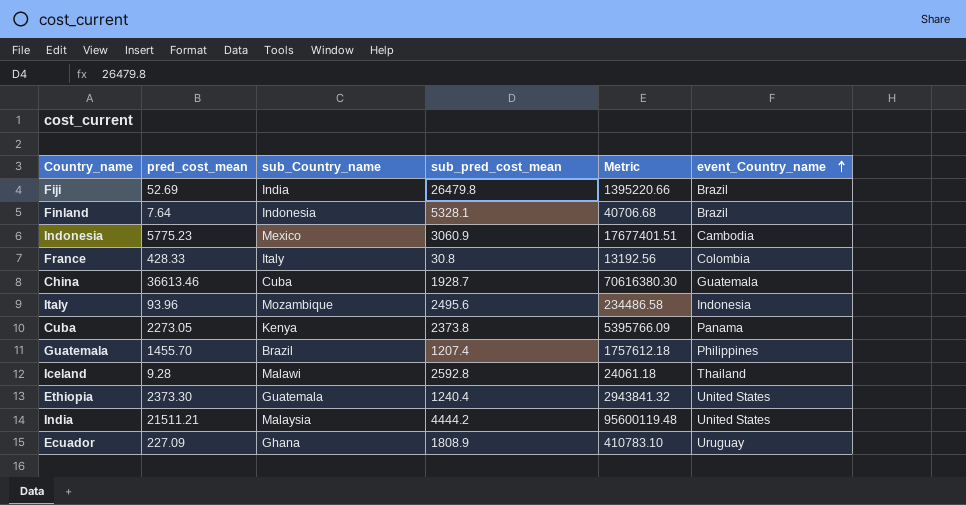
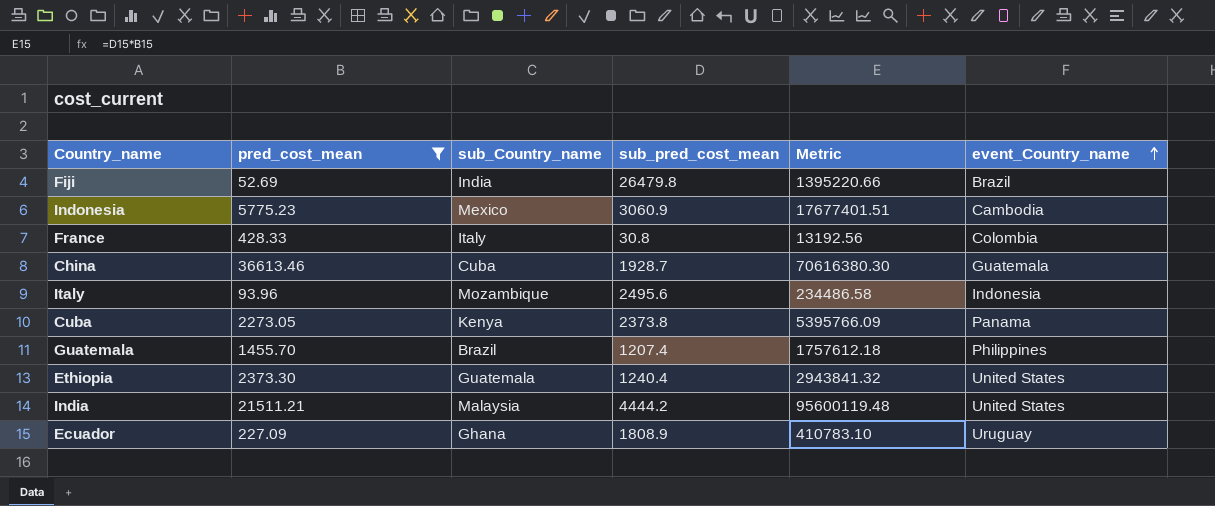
filter: none -> pred_cost_mean >= 52.69

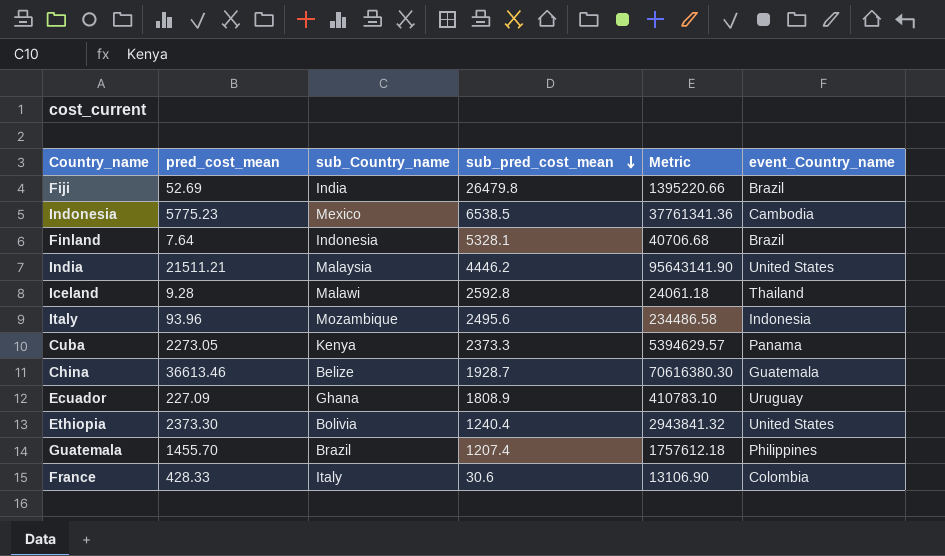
filter: pred_cost_mean >= 52.69 -> none
row order: event_Country_name ascending -> sub_pred_cost_mean descending
Indonesia | sub_pred_cost_mean: 3060.9 -> 6538.5
Indonesia | Metric: 17677401.51 -> 37761341.36
India | sub_pred_cost_mean: 4444.2 -> 4446.2
India | Metric: 95600119.48 -> 95643141.90
Cuba | sub_pred_cost_mean: 2373.8 -> 2373.3
Cuba | Metric: 5395766.09 -> 5394629.57
China | sub_Country_name: Cuba -> Belize
Ethiopia | sub_Country_name: Guatemala -> Bolivia
France | sub_pred_cost_mean: 30.8 -> 30.6
France | Metric: 13192.56 -> 13106.90

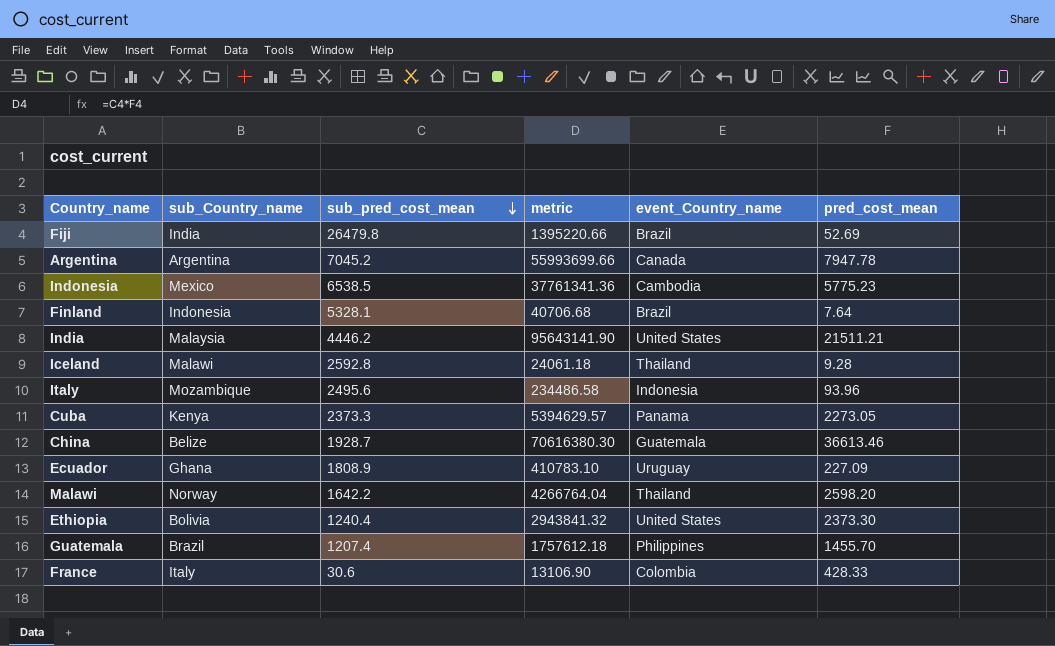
column name: Metric -> metric
column pred_cost_mean | position: 2 -> 6
row Argentina: none -> Argentina | 7045.2 | 55993699.66 | Canada | 7947.78
row Malawi: none -> Norway | 1642.2 | 4266764.04 | Thailand | 2598.20

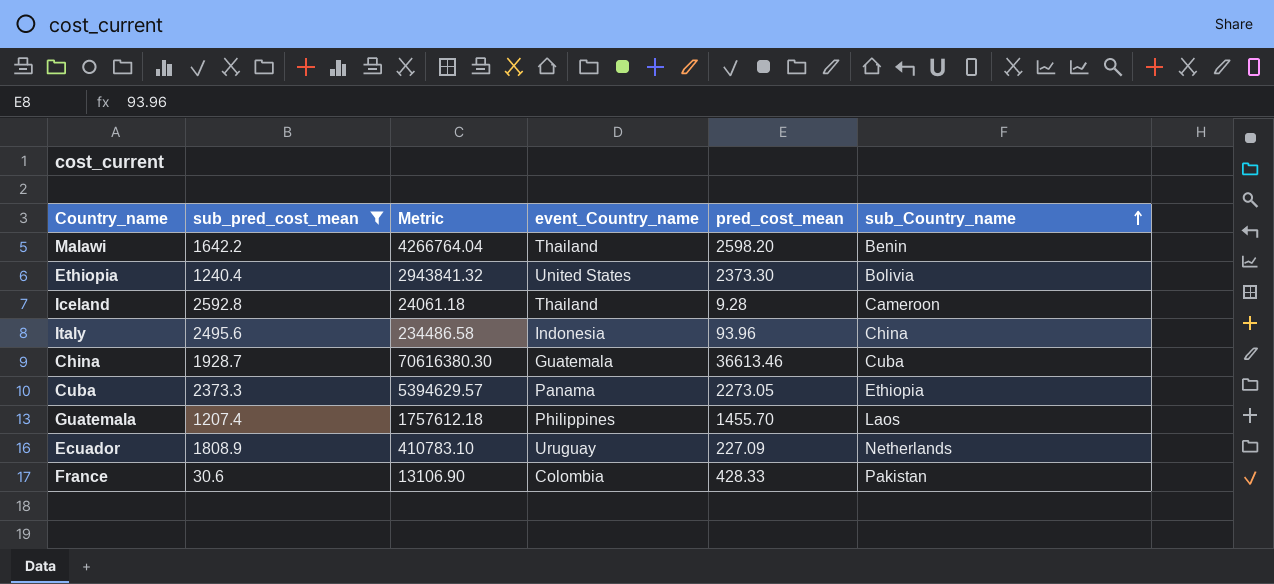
filter: none -> sub_pred_cost_mean <= 2592.8
row order: sub_pred_cost_mean descending -> sub_Country_name ascending
column name: metric -> Metric
column sub_Country_name | position: 2 -> 6
Malawi | sub_Country_name: Norway -> Benin
Iceland | sub_Country_name: Malawi -> Cameroon
Italy | sub_Country_name: Mozambique -> China
China | sub_Country_name: Belize -> Cuba
Cuba | sub_Country_name: Kenya -> Ethiopia
Guatemala | sub_Country_name: Brazil -> Laos
Ecuador | sub_Country_name: Ghana -> Netherlands
France | sub_Country_name: Italy -> Pakistan

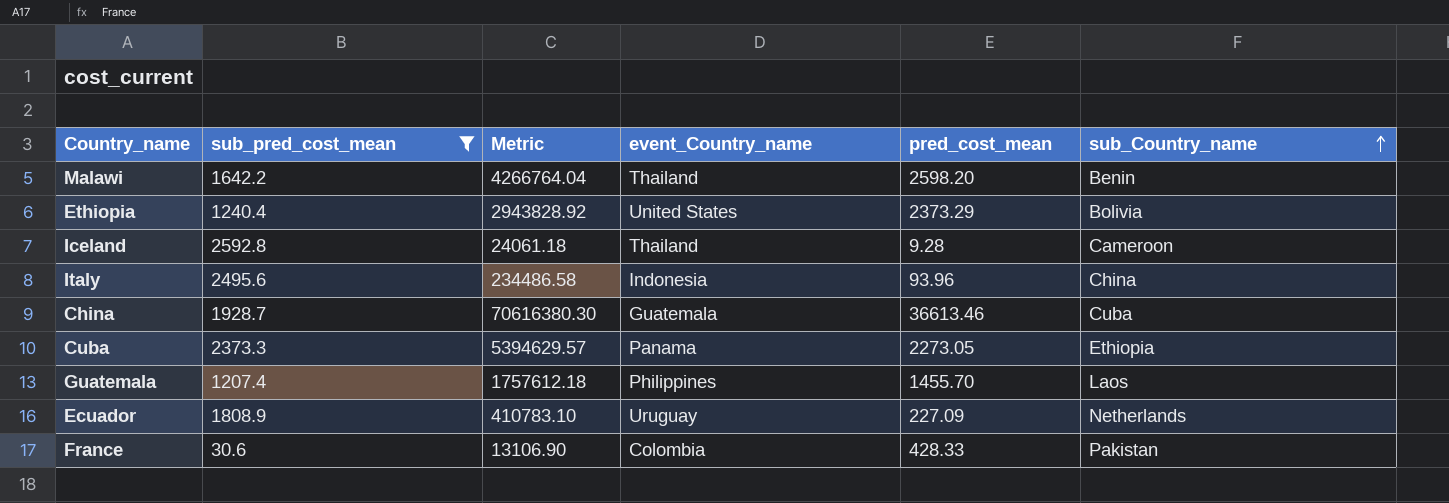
Ethiopia | Metric: 2943841.32 -> 2943828.92
Ethiopia | pred_cost_mean: 2373.30 -> 2373.29

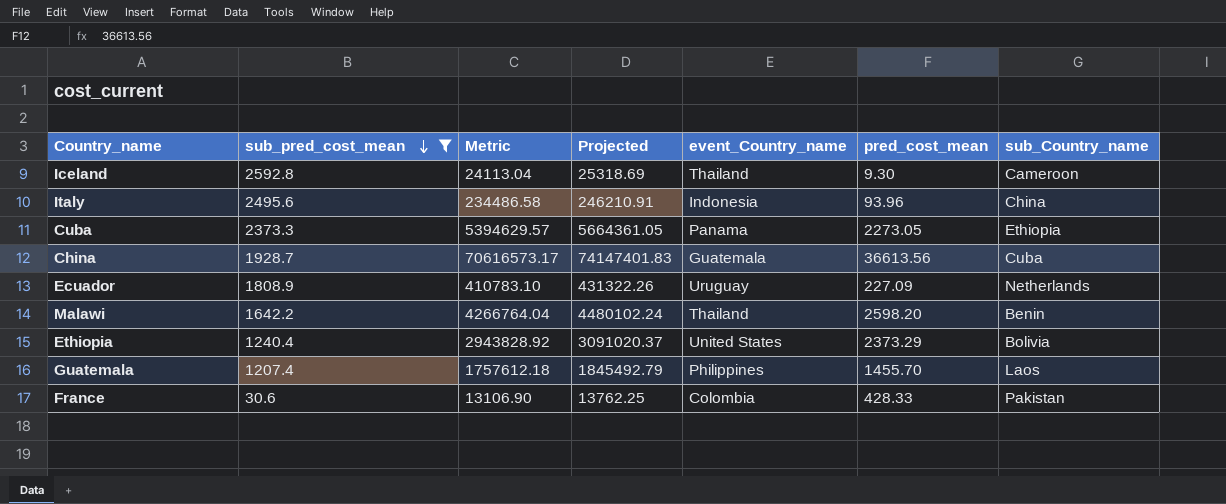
row order: sub_Country_name ascending -> sub_pred_cost_mean descending
column Projected | formula: none -> [Metric] * 1.05
Iceland | Metric: 24061.18 -> 24113.04
Iceland | pred_cost_mean: 9.28 -> 9.30
China | Metric: 70616380.30 -> 70616573.17
China | pred_cost_mean: 36613.46 -> 36613.56

